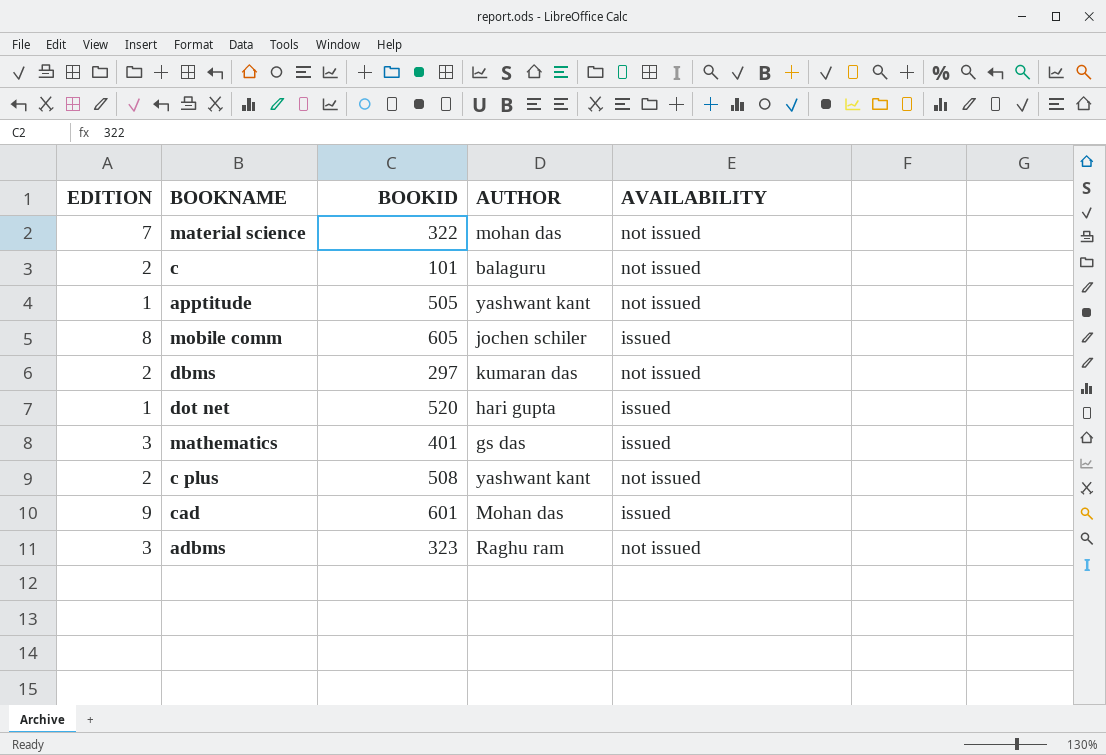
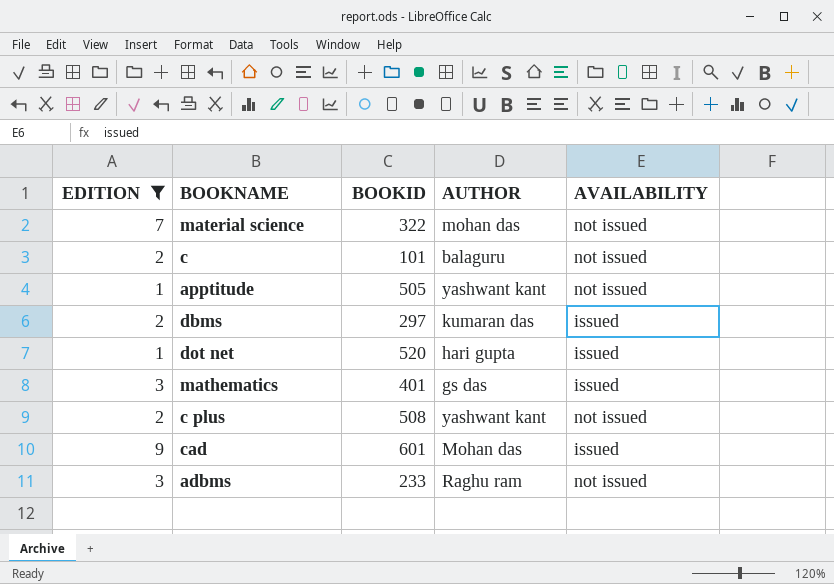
filter: none -> EDITION != 8
dbms | AVAILABILITY: not issued -> issued
adbms | BOOKID: 323 -> 233

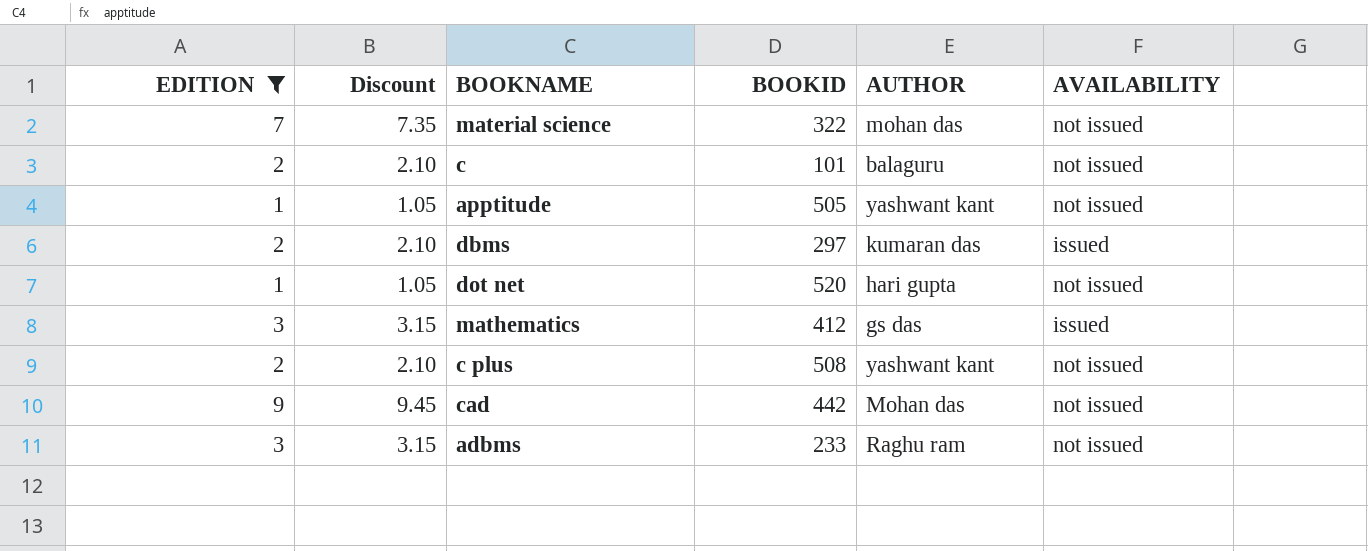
column Discount | formula: none -> [EDITION] * 1.05
dot net | AVAILABILITY: issued -> not issued
mathematics | BOOKID: 401 -> 412
cad | BOOKID: 601 -> 442
cad | AVAILABILITY: issued -> not issued

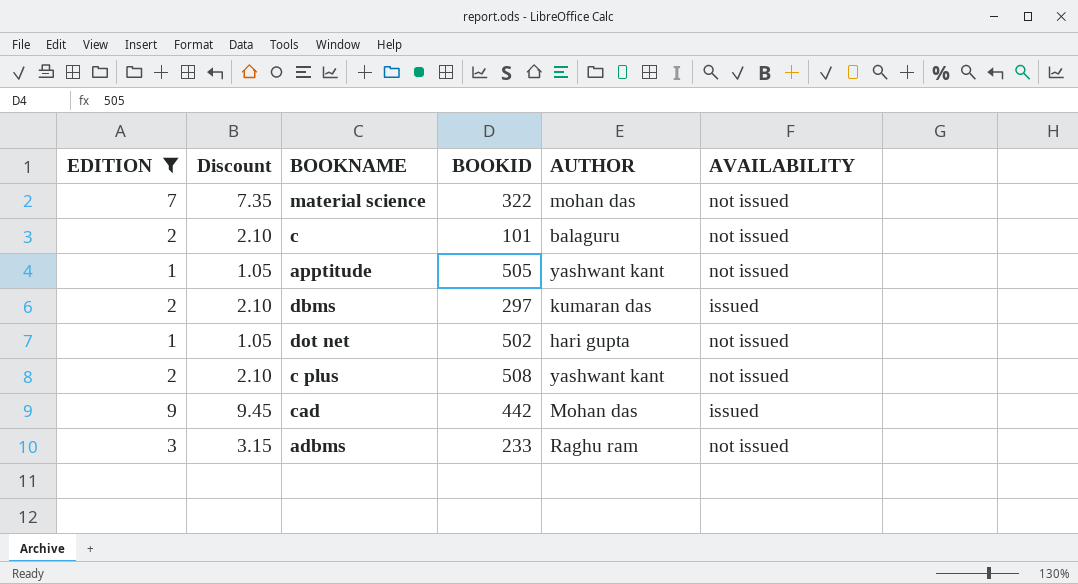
row mathematics: 3 | 3.15 | 412 | gs das | issued -> none
dot net | BOOKID: 520 -> 502
cad | AVAILABILITY: not issued -> issued

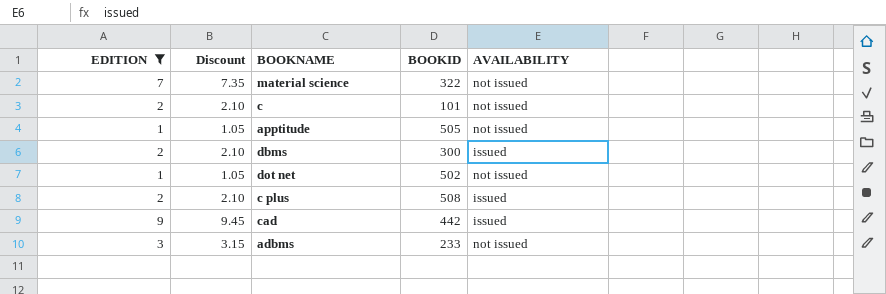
column AUTHOR | position: 5 -> none
dbms | BOOKID: 297 -> 300
c plus | AVAILABILITY: not issued -> issued

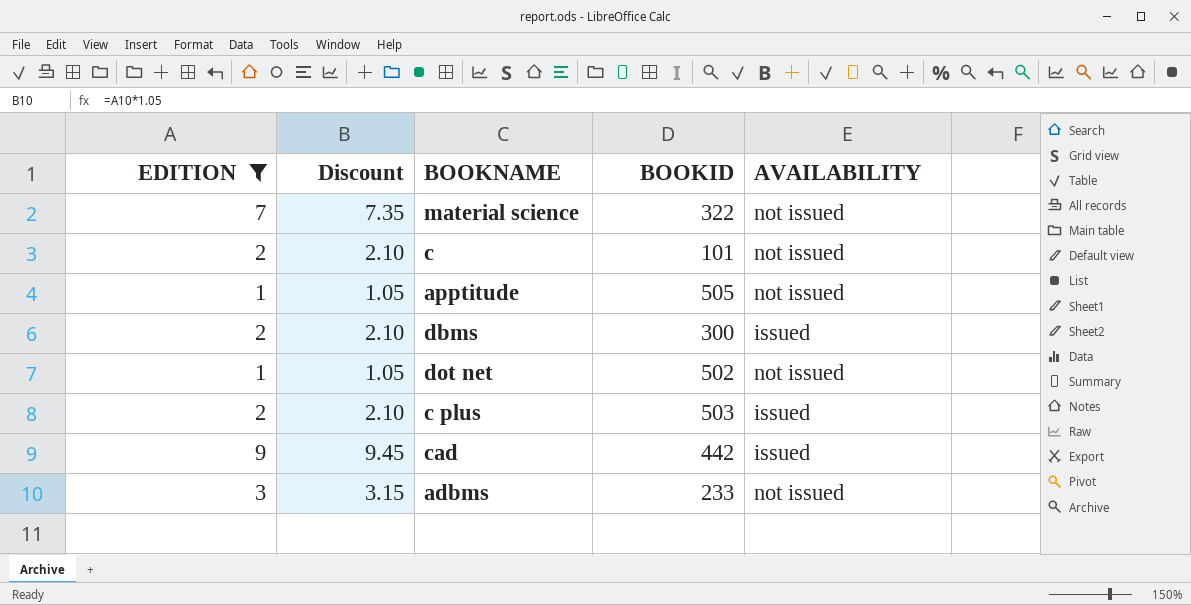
c plus | BOOKID: 508 -> 503

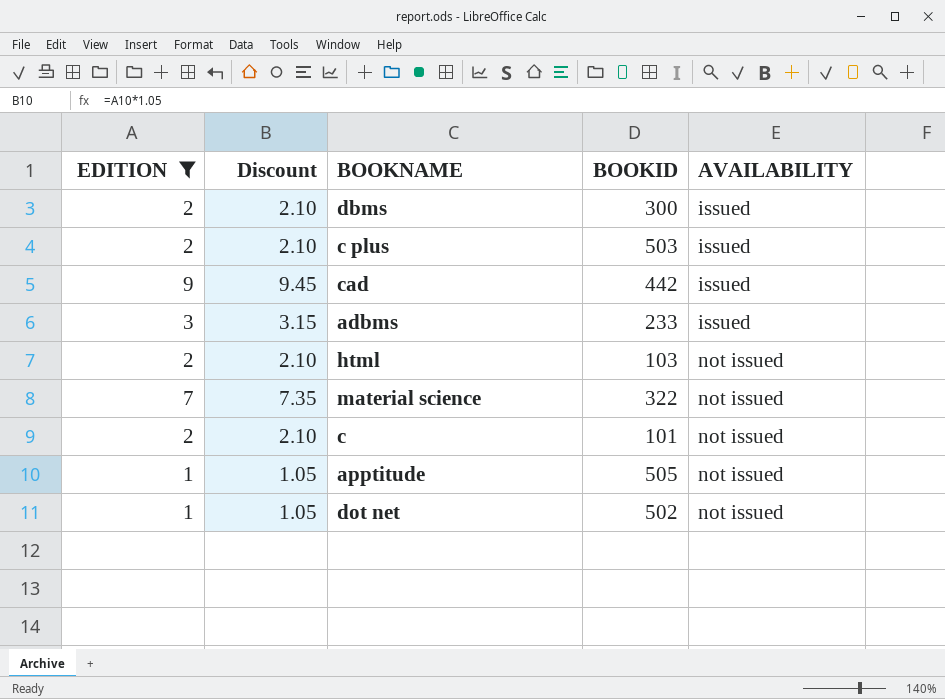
row order: none -> AVAILABILITY ascending
adbms | AVAILABILITY: not issued -> issued
row html: none -> 2 | 2.10 | 103 | not issued

